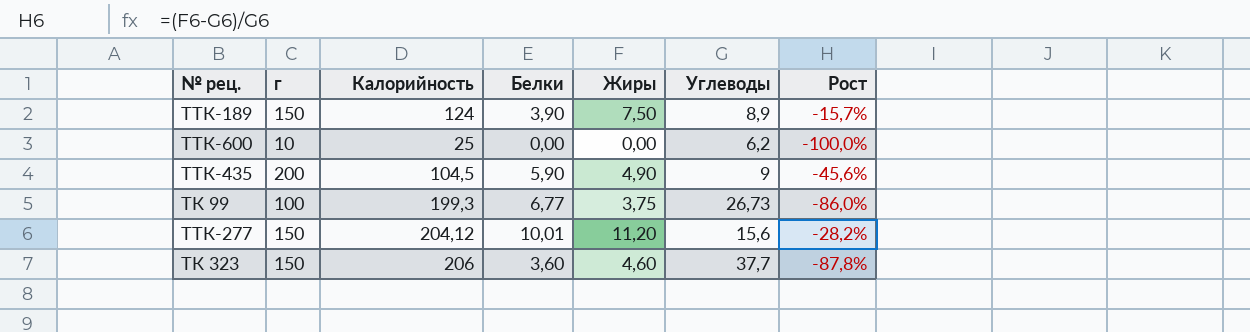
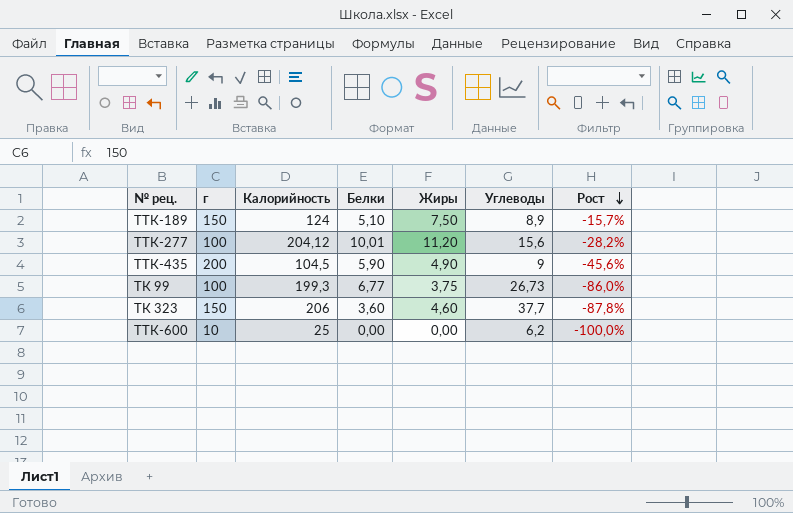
row order: none -> Рост descending
ТТК-189 | Белки: 3,90 -> 5,10
ТТК-277 | г: 150 -> 100

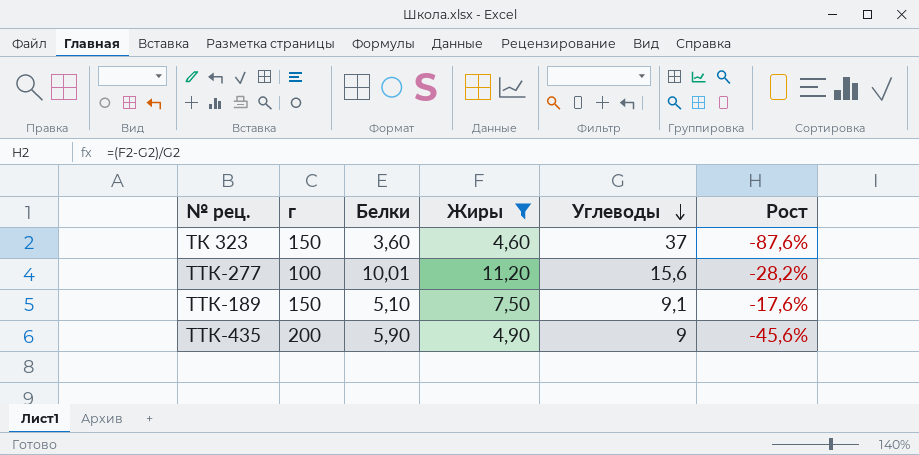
filter: none -> Жиры >= 4,60
row order: Рост descending -> Углеводы descending
column Калорийность | position: 3 -> none
ТК 323 | Углеводы: 37,7 -> 37
ТК 323 | Рост: -87,8% -> -87,6%
ТТК-189 | Углеводы: 8,9 -> 9,1
ТТК-189 | Рост: -15,7% -> -17,6%

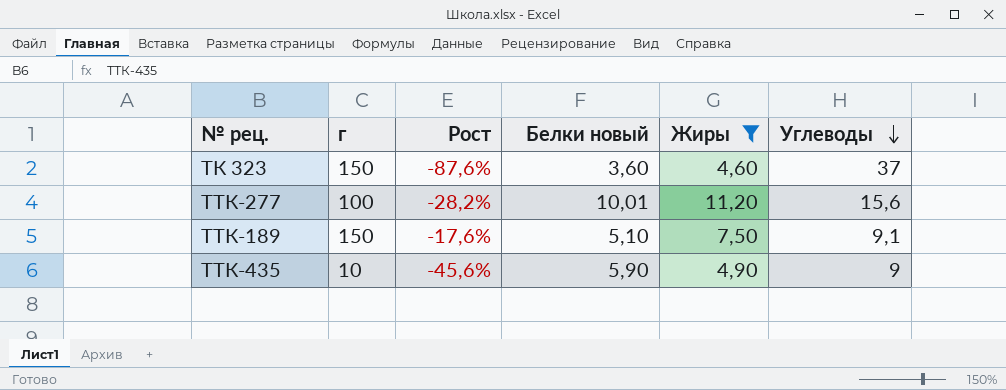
column Рост | position: 6 -> 3
column name: Белки -> Белки новый
ТТК-435 | г: 200 -> 10

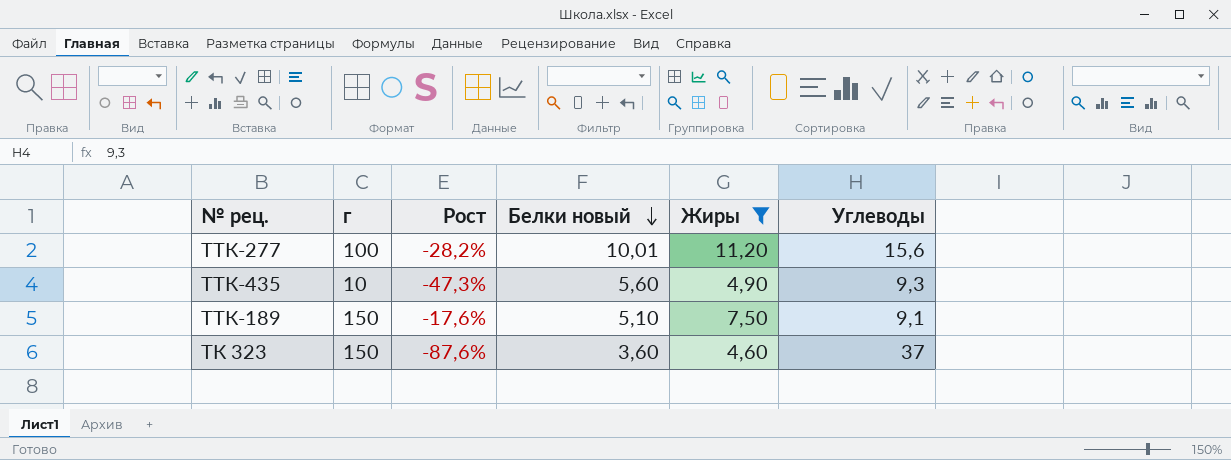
row order: Углеводы descending -> Белки новый descending
ТТК-435 | Рост: -45,6% -> -47,3%
ТТК-435 | Белки новый: 5,90 -> 5,60
ТТК-435 | Углеводы: 9 -> 9,3

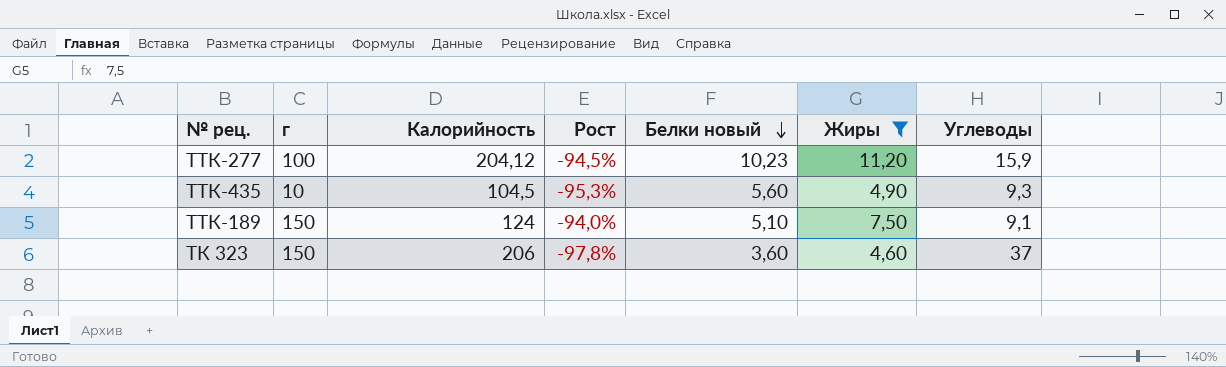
column Калорийность | position: none -> 3
column Рост | formula: ([Жиры] - [Углеводы]) / [Углеводы] -> ([Жиры] - [Калорийность]) / [Калорийность]
ТТК-277 | Белки новый: 10,01 -> 10,23
ТТК-277 | Углеводы: 15,6 -> 15,9

